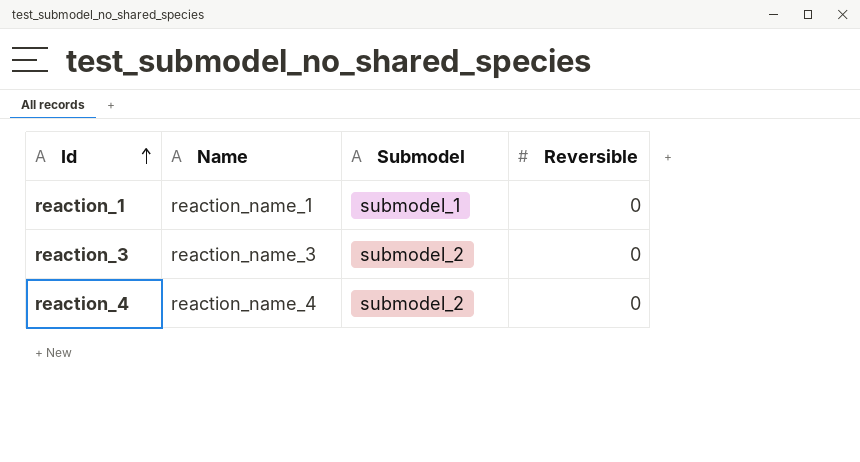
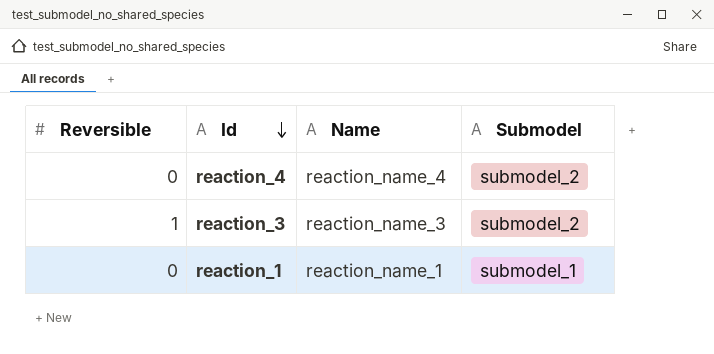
row order: Id ascending -> Id descending
column Reversible | position: 4 -> 1
reaction_3 | Reversible: 0 -> 1

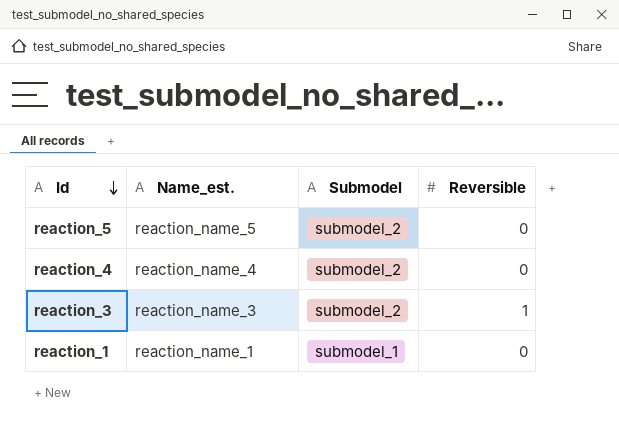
column name: Name -> Name_est.
column Reversible | position: 1 -> 4
row reaction_5: none -> reaction_name_5 | submodel_2 | 0

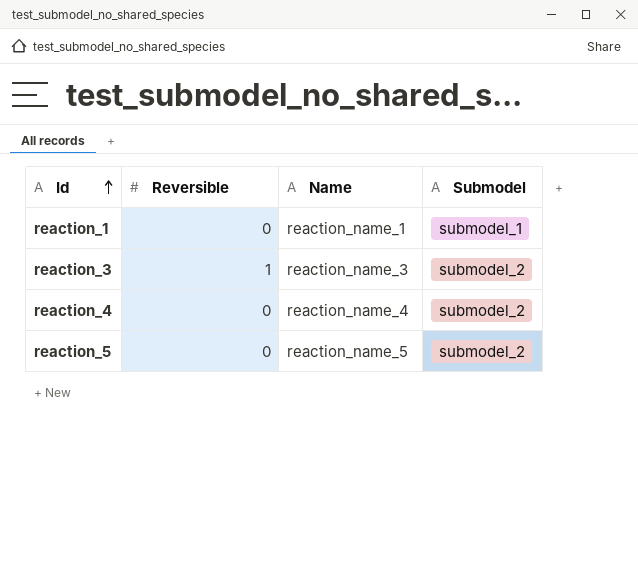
row order: Id descending -> Id ascending
column Reversible | position: 4 -> 2
column name: Name_est. -> Name

